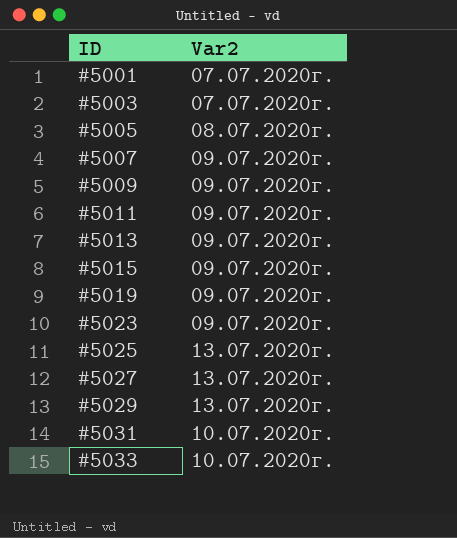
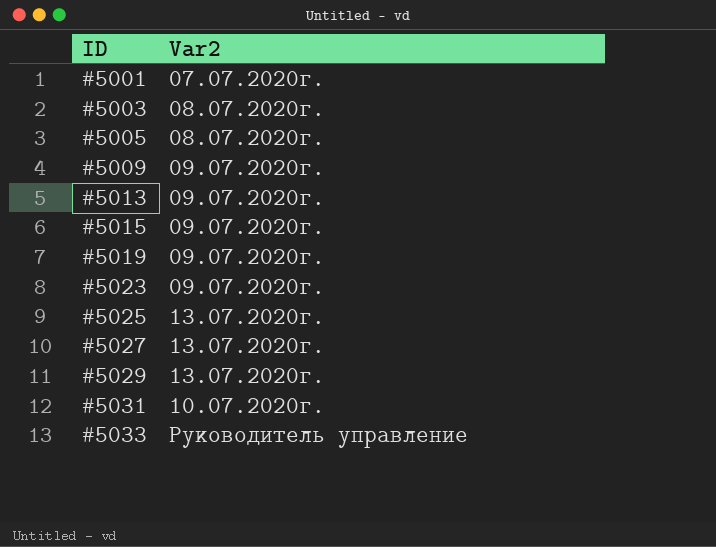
row #5007: 09.07.2020г. -> none
row #5011: 09.07.2020г. -> none
#5003 | Var2: 07.07.2020г. -> 08.07.2020г.
#5033 | Var2: 10.07.2020г. -> Руководитель управление

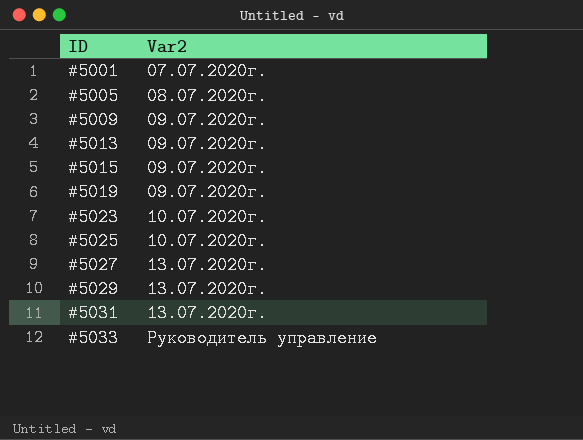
row #5003: 08.07.2020г. -> none
#5023 | Var2: 09.07.2020г. -> 10.07.2020г.
#5025 | Var2: 13.07.2020г. -> 10.07.2020г.
#5031 | Var2: 10.07.2020г. -> 13.07.2020г.

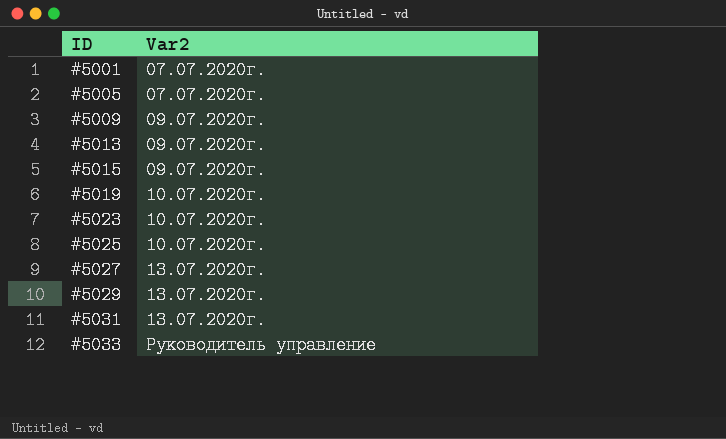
#5005 | Var2: 08.07.2020г. -> 07.07.2020г.
#5019 | Var2: 09.07.2020г. -> 10.07.2020г.

